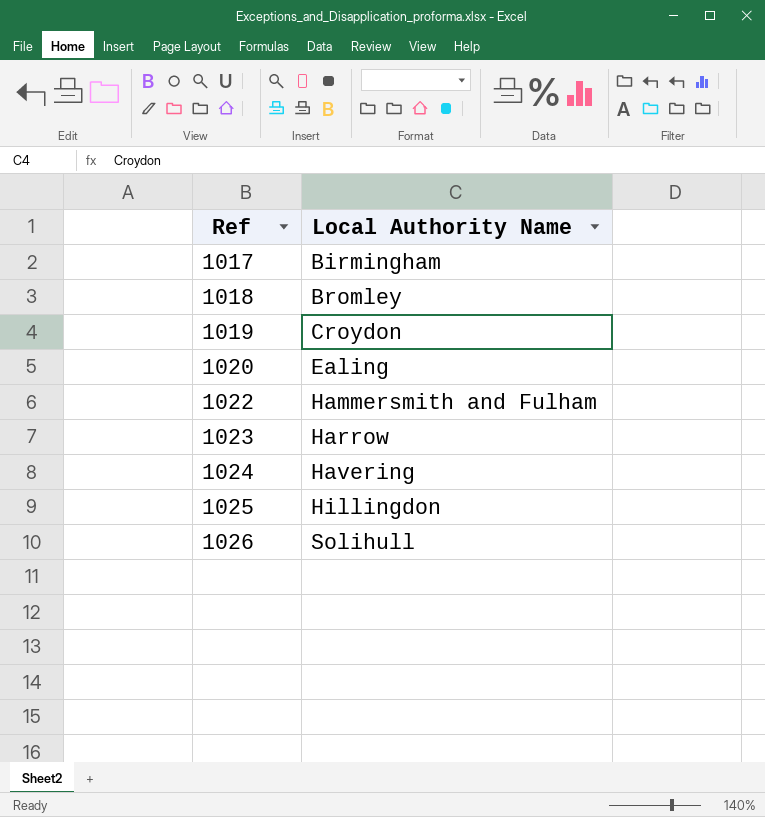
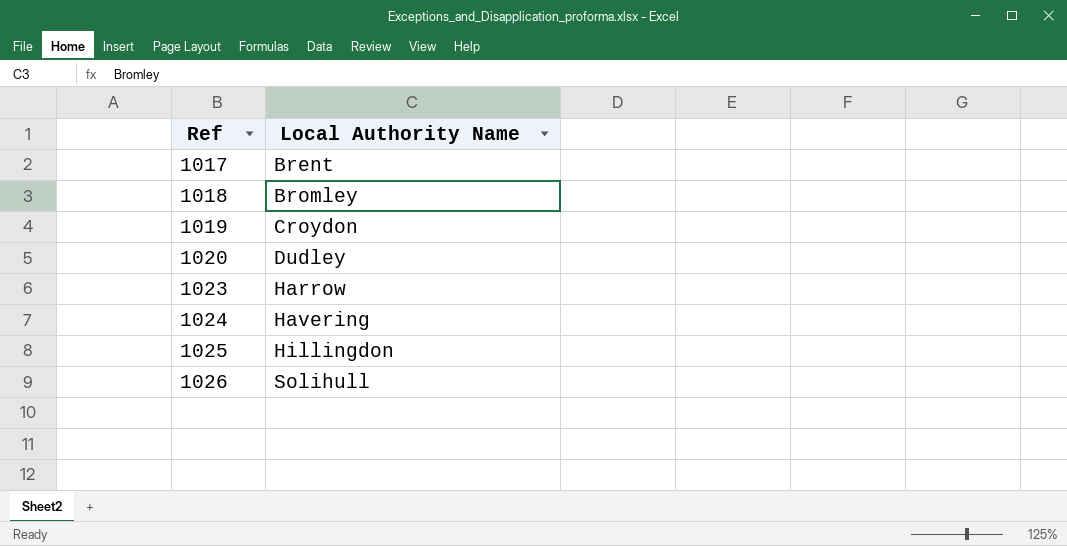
row 1022: Hammersmith and Fulham -> none
1017 | Local Authority Name: Birmingham -> Brent
1020 | Local Authority Name: Ealing -> Dudley

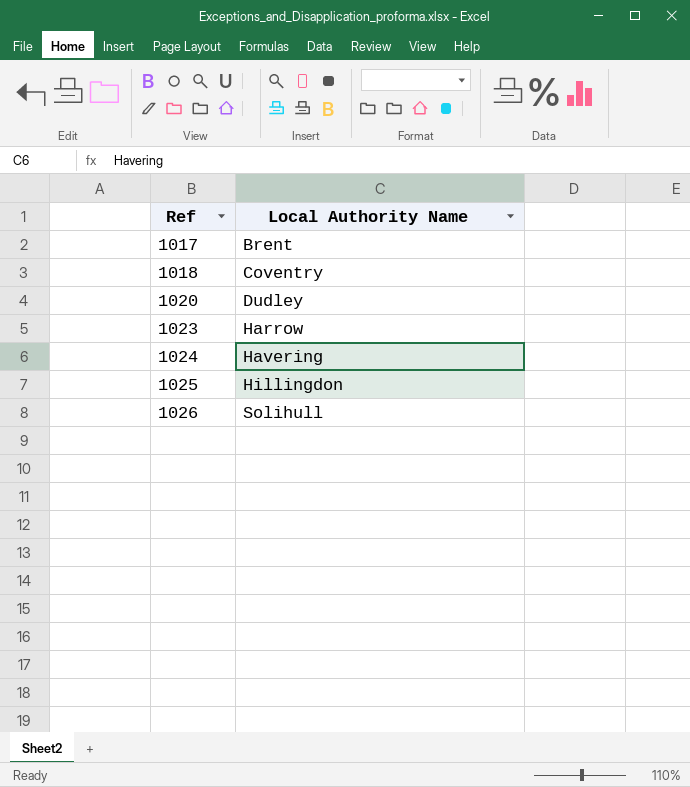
row 1019: Croydon -> none
1018 | Local Authority Name: Bromley -> Coventry

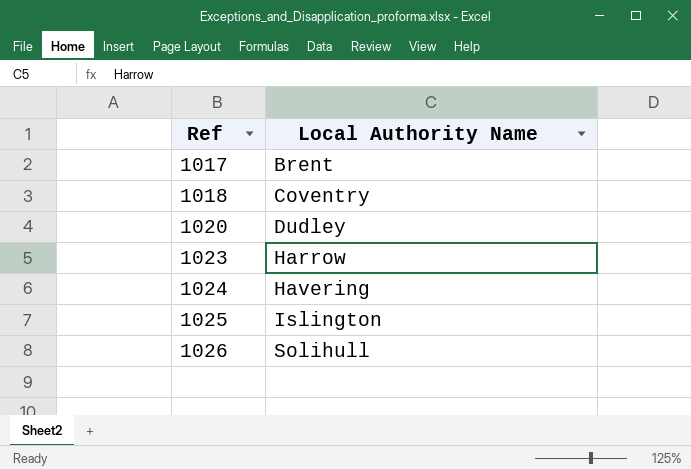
1025 | Local Authority Name: Hillingdon -> Islington

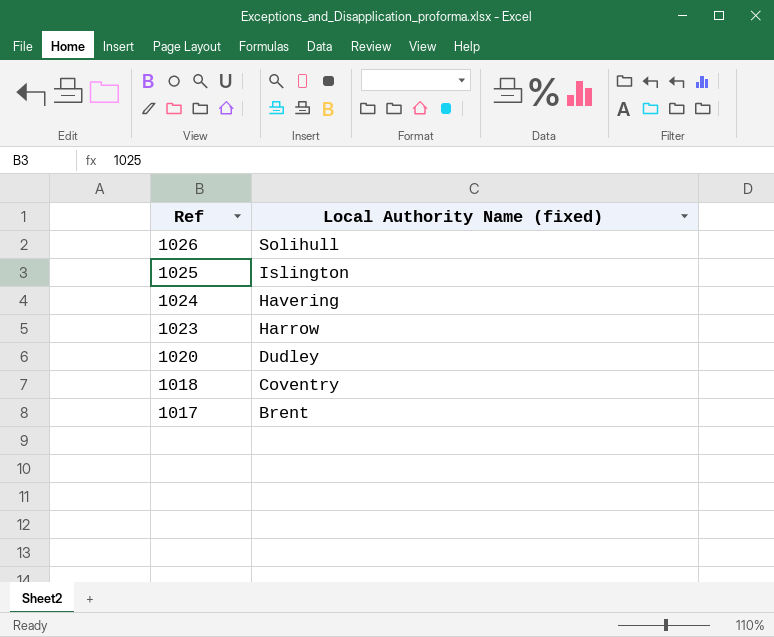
row order: Ref ascending -> Ref descending
column name: Local Authority Name -> Local Authority Name (fixed)

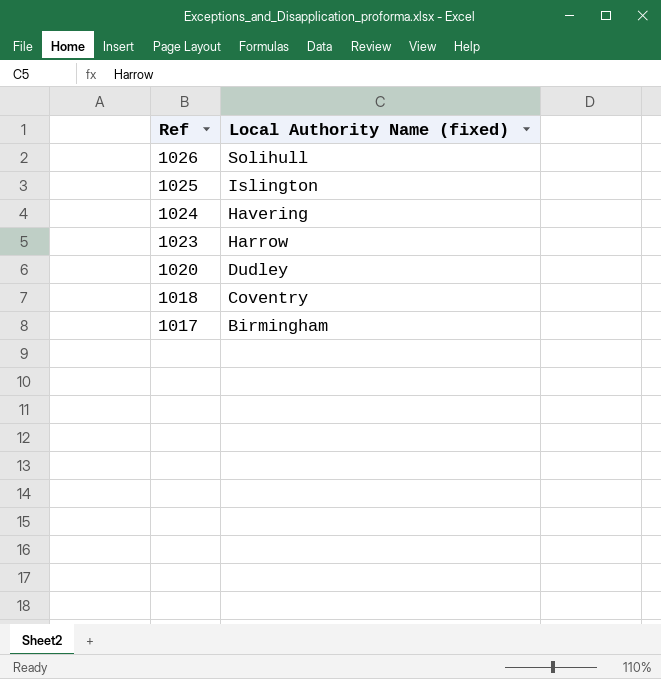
1017 | Local Authority Name (fixed): Brent -> Birmingham

